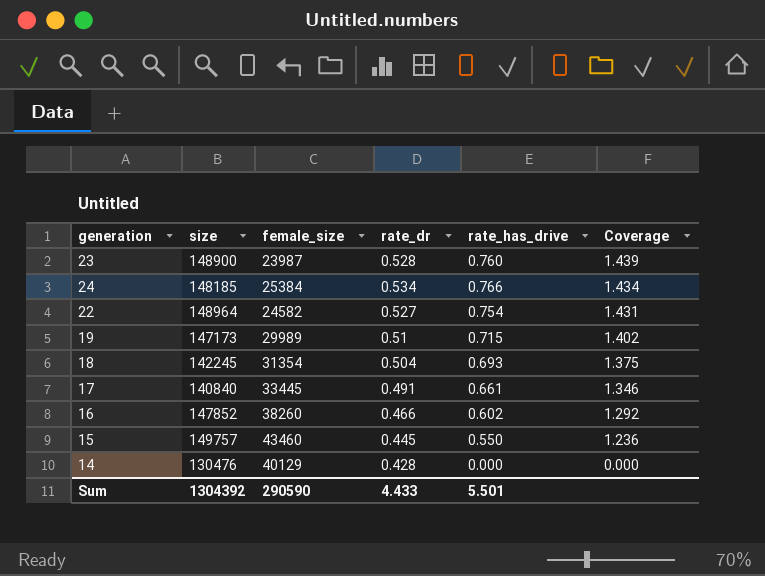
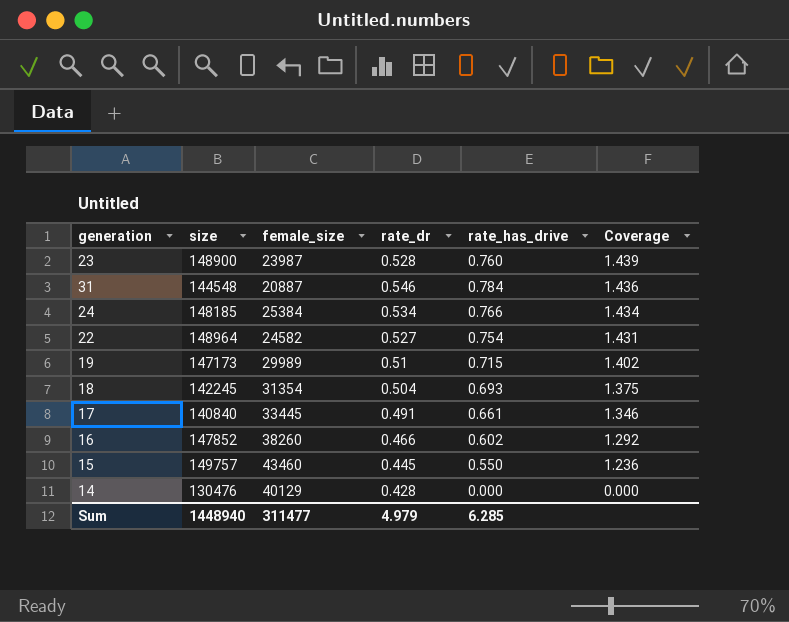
row 31: none -> 144548 | 20887 | 0.546 | 0.784 | 1.436
Sum | size: 1304392 -> 1448940
Sum | female_size: 290590 -> 311477
Sum | rate_dr: 4.433 -> 4.979
Sum | rate_has_drive: 5.501 -> 6.285

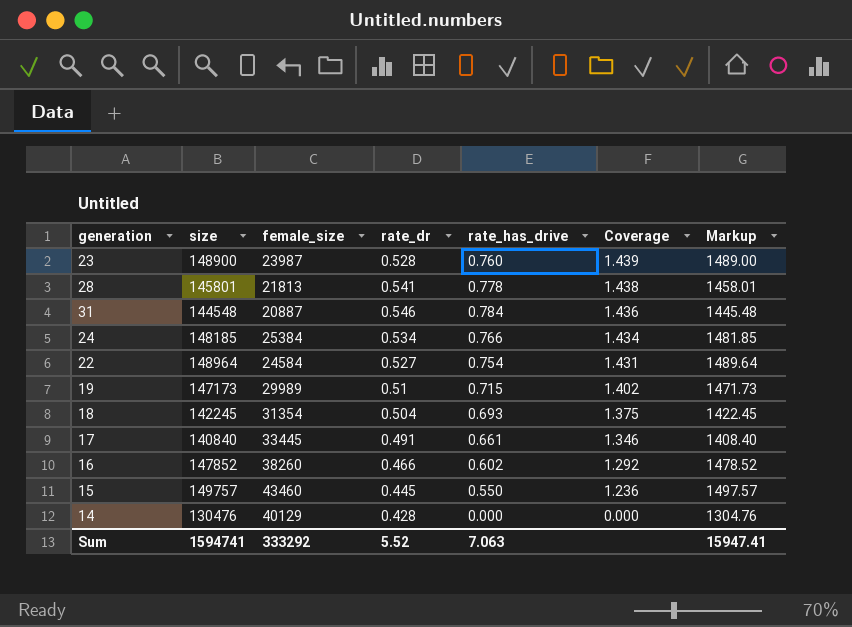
column Markup | formula: none -> [size] * 0.01
row 28: none -> 145801 | 21813 | 0.541 | 0.778 | 1.438 | 1458.01
22 | female_size: 24582 -> 24584
Sum | size: 1448940 -> 1594741
Sum | female_size: 311477 -> 333292
Sum | rate_dr: 4.979 -> 5.52
Sum | rate_has_drive: 6.285 -> 7.063

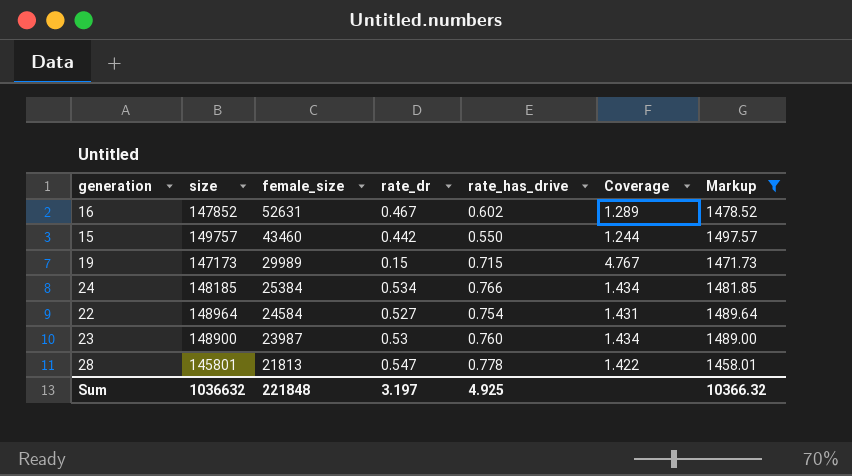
filter: none -> Markup >= 1458.01
row order: Coverage descending -> female_size descending
16 | female_size: 38260 -> 52631
16 | rate_dr: 0.466 -> 0.467
16 | Coverage: 1.292 -> 1.289
15 | rate_dr: 0.445 -> 0.442
15 | Coverage: 1.236 -> 1.244
19 | rate_dr: 0.51 -> 0.15
19 | Coverage: 1.402 -> 4.767
23 | rate_dr: 0.528 -> 0.53
23 | Coverage: 1.439 -> 1.434
28 | rate_dr: 0.541 -> 0.547
28 | Coverage: 1.438 -> 1.422
Sum | size: 1594741 -> 1036632
Sum | female_size: 333292 -> 221848
Sum | rate_dr: 5.52 -> 3.197
Sum | rate_has_drive: 7.063 -> 4.925
Sum | Markup: 15947.41 -> 10366.32

